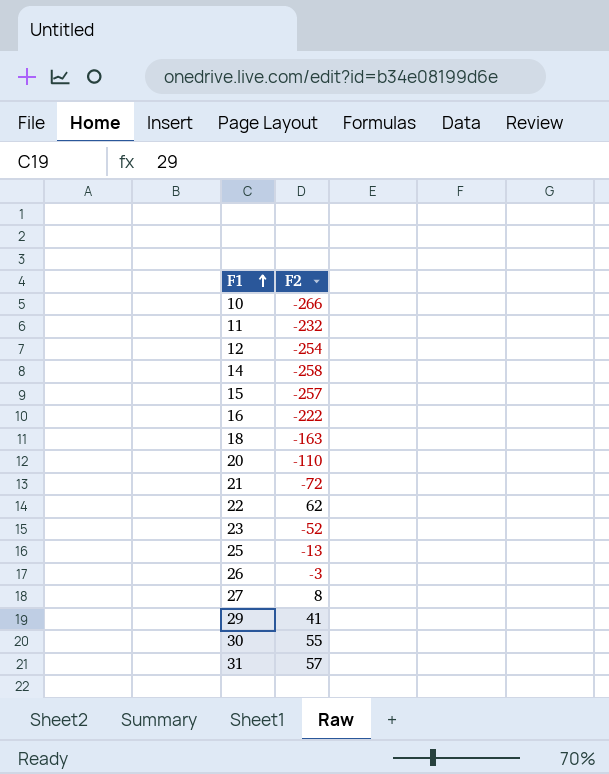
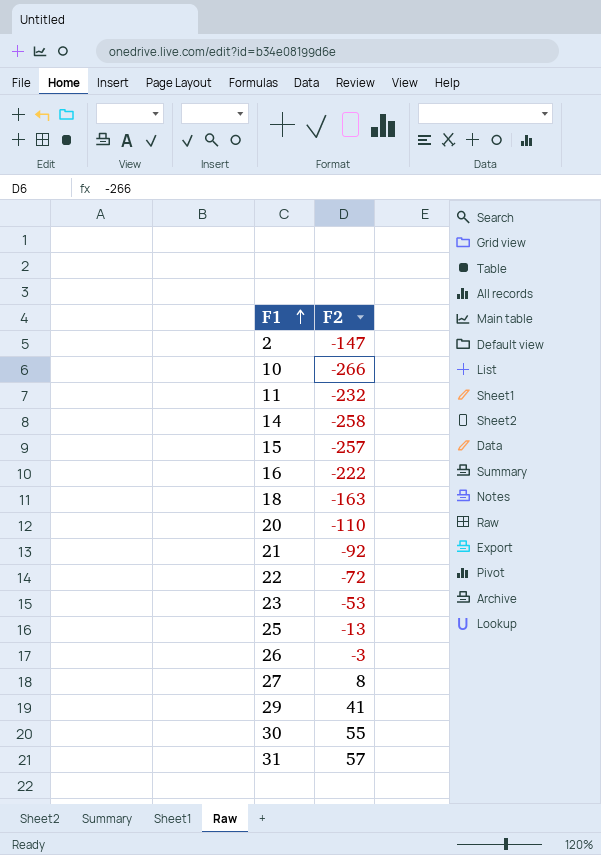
row 12: -254 -> none
row 2: none -> -147
21 | F2: -72 -> -92
22 | F2: 62 -> -72
23 | F2: -52 -> -53

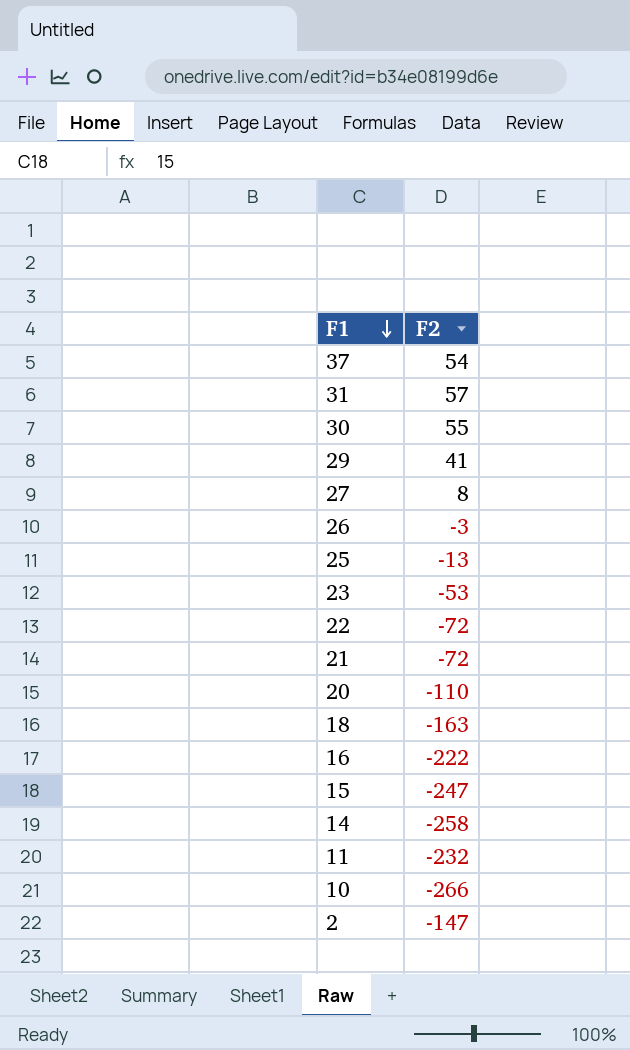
row order: F1 ascending -> F1 descending
row 37: none -> 54
21 | F2: -92 -> -72
15 | F2: -257 -> -247

